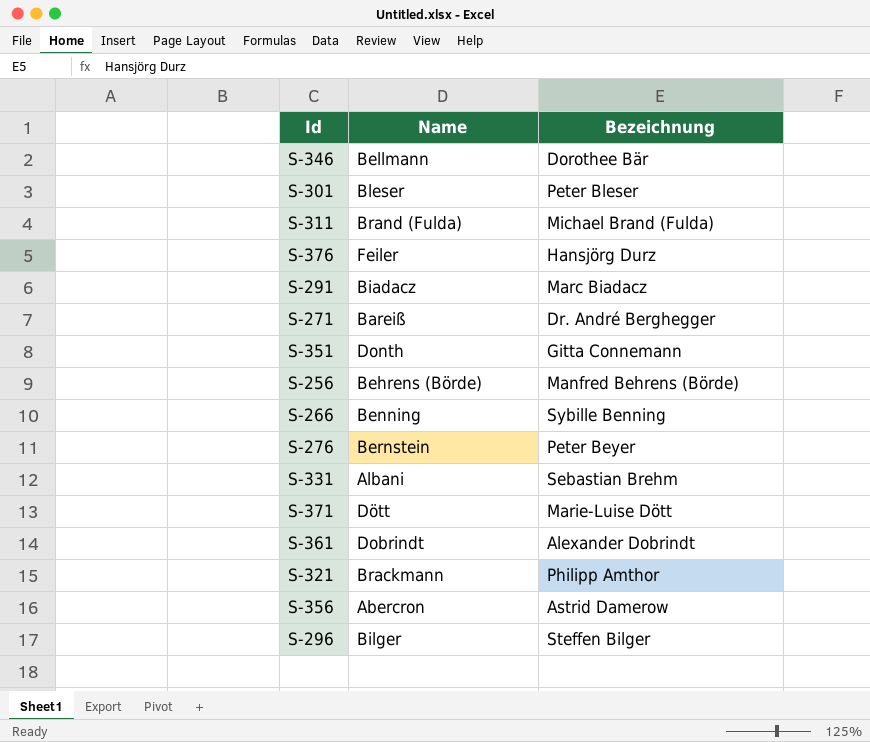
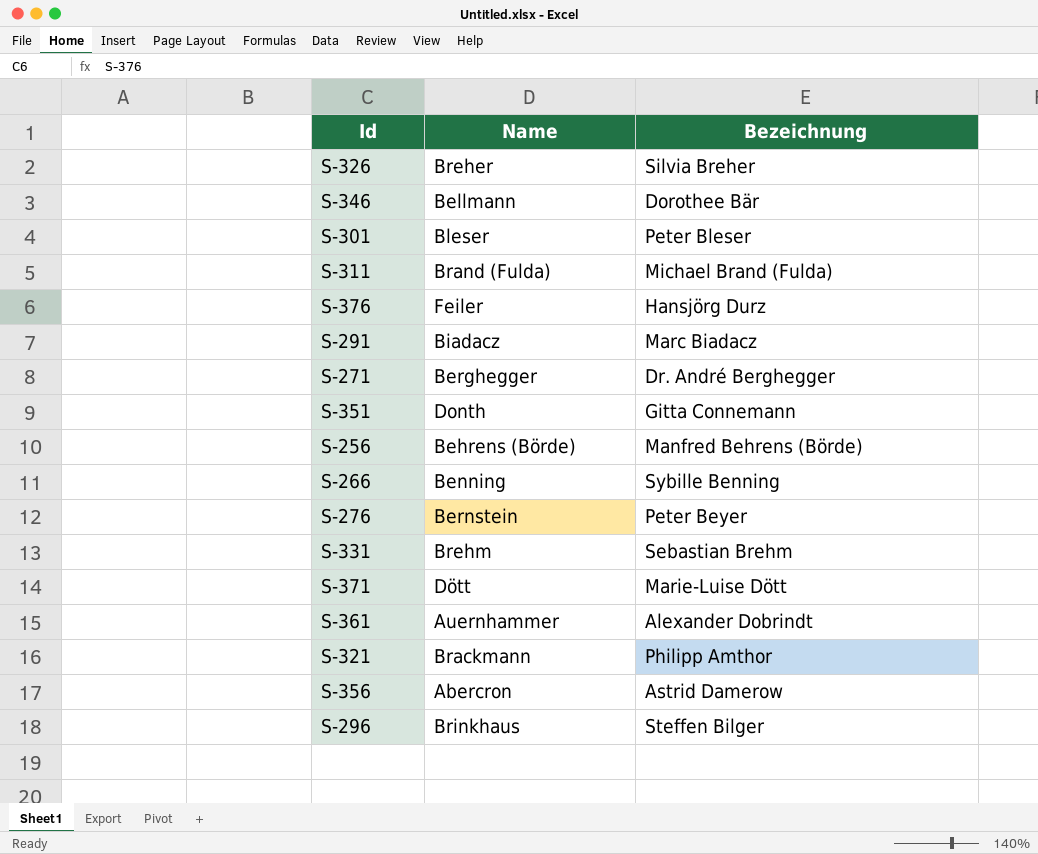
row S-326: none -> Breher | Silvia Breher
S-271 | Name: Bareiß -> Berghegger
S-331 | Name: Albani -> Brehm
S-361 | Name: Dobrindt -> Auernhammer
S-296 | Name: Bilger -> Brinkhaus

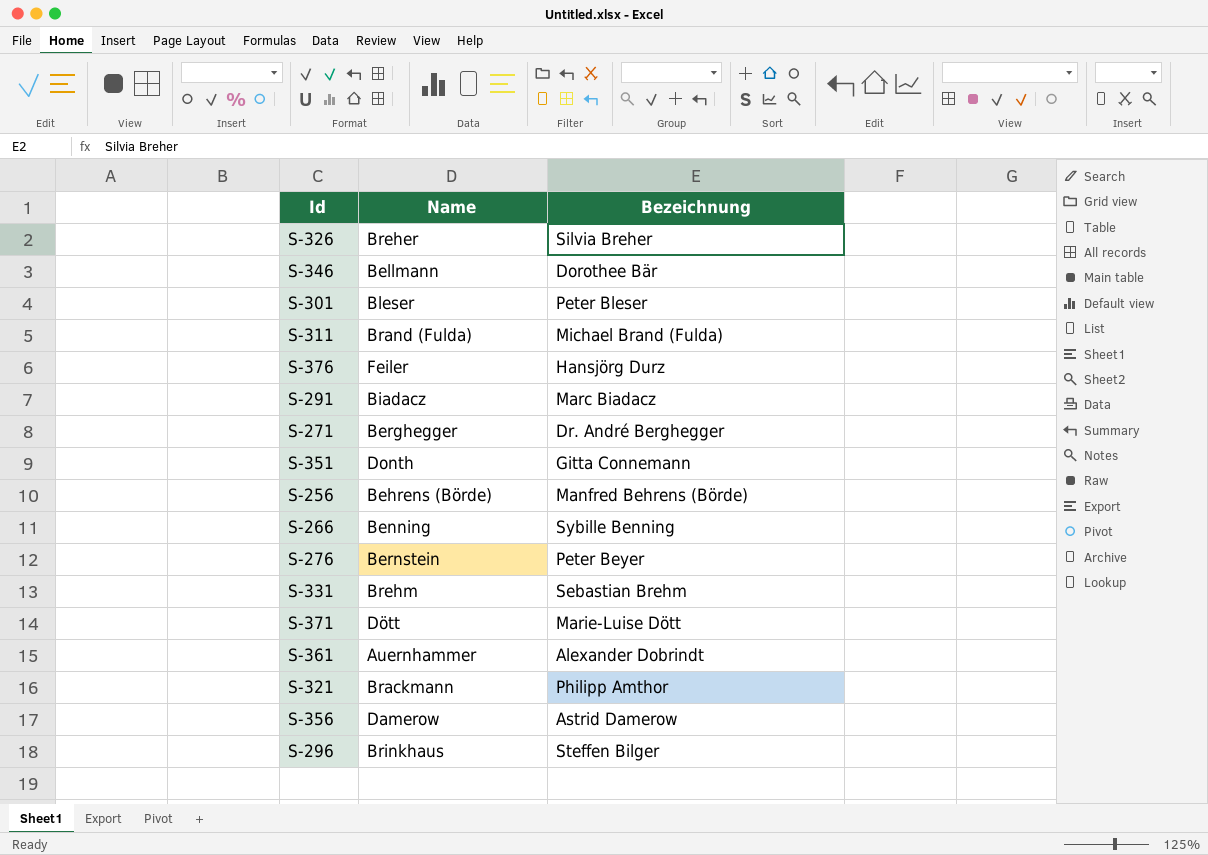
S-356 | Name: Abercron -> Damerow

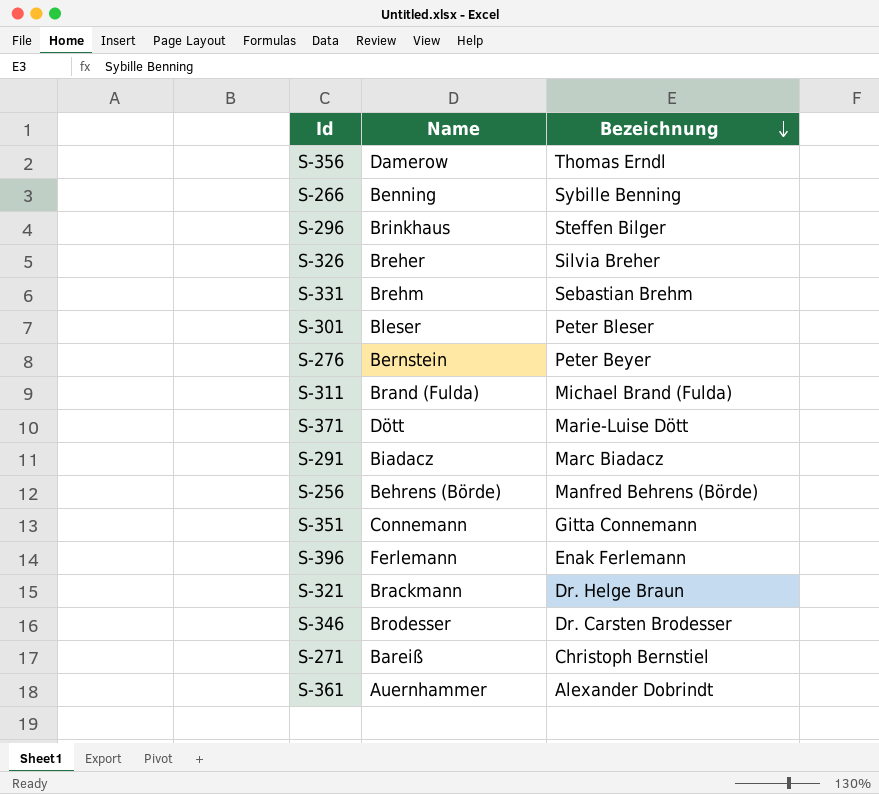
row order: none -> Bezeichnung descending
row S-376: Feiler | Hansjörg Durz -> none
S-356 | Bezeichnung: Astrid Damerow -> Thomas Erndl
S-351 | Name: Donth -> Connemann
row S-396: none -> Ferlemann | Enak Ferlemann
S-321 | Bezeichnung: Philipp Amthor -> Dr. Helge Braun
S-346 | Name: Bellmann -> Brodesser
S-346 | Bezeichnung: Dorothee Bär -> Dr. Carsten Brodesser
S-271 | Name: Berghegger -> Bareiß
S-271 | Bezeichnung: Dr. André Berghegger -> Christoph Bernstiel

